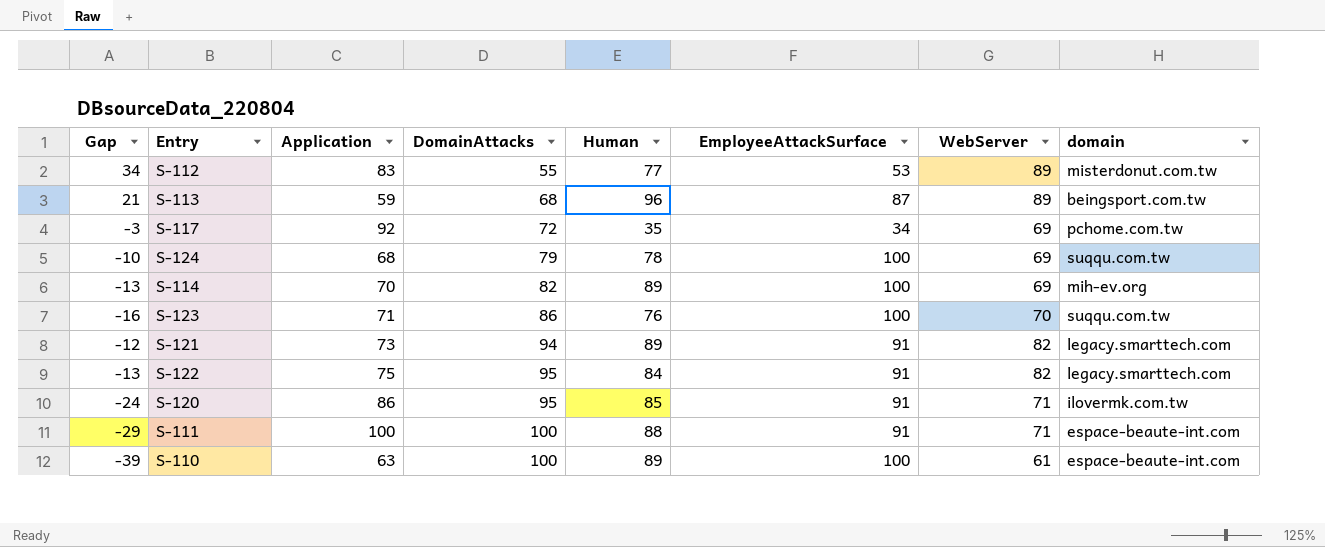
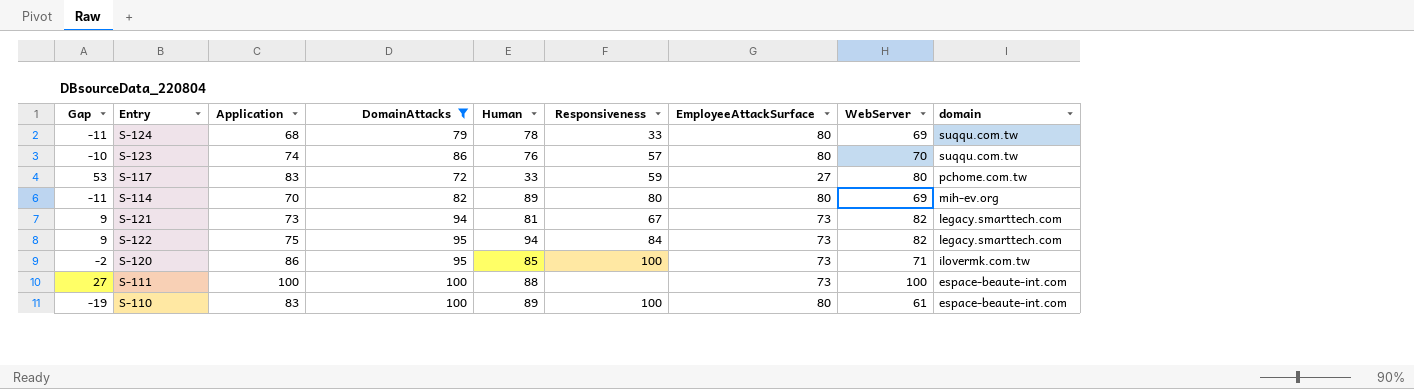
filter: none -> DomainAttacks >= 72
row order: DomainAttacks ascending -> domain descending
column Gap | formula: [WebServer] - [DomainAttacks] -> [WebServer] - [EmployeeAttackSurface]
column Responsiveness | position: none -> 6
S-124 | EmployeeAttackSurface: 100 -> 80
S-123 | Application: 71 -> 74
S-123 | EmployeeAttackSurface: 100 -> 80
S-117 | Application: 92 -> 83
S-117 | Human: 35 -> 33
S-117 | EmployeeAttackSurface: 34 -> 27
S-117 | WebServer: 69 -> 80
S-114 | EmployeeAttackSurface: 100 -> 80
S-121 | Human: 89 -> 81
S-121 | EmployeeAttackSurface: 91 -> 73
S-122 | Human: 84 -> 94
S-122 | EmployeeAttackSurface: 91 -> 73
S-120 | EmployeeAttackSurface: 91 -> 73
S-111 | EmployeeAttackSurface: 91 -> 73
S-111 | WebServer: 71 -> 100
S-110 | Application: 63 -> 83
S-110 | EmployeeAttackSurface: 100 -> 80

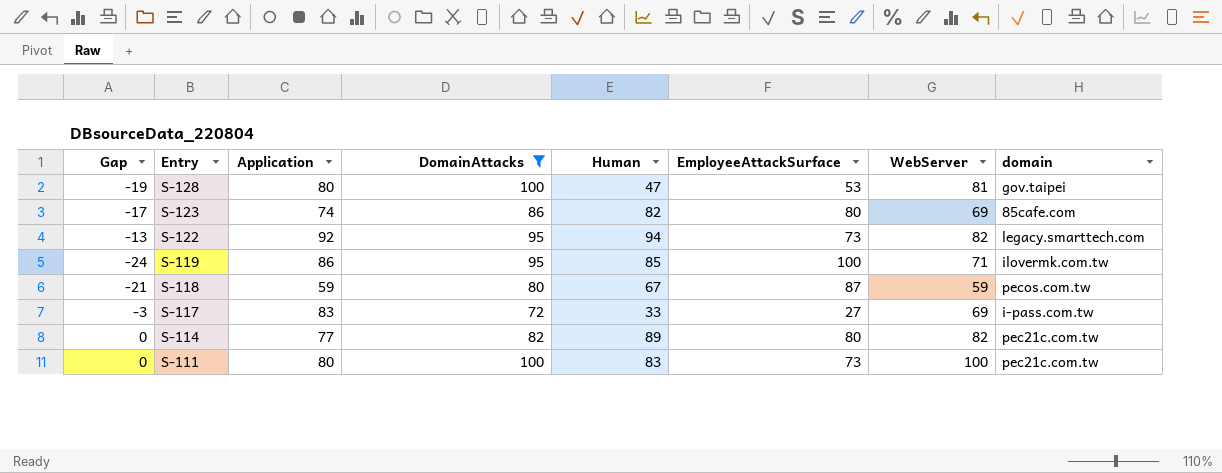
row order: domain descending -> Entry descending
column Responsiveness | position: 6 -> none
column Gap | formula: [WebServer] - [EmployeeAttackSurface] -> [WebServer] - [DomainAttacks]
row S-124: -11 | 68 | 79 | 78 | 33 | 80 | 69 | suqqu.com.tw -> none
row S-121: 9 | 73 | 94 | 81 | 67 | 73 | 82 | legacy.smarttech.com -> none
row S-120: -2 | 86 | 95 | 85 | 100 | 73 | 71 | ilovermk.com.tw -> none
row S-110: -19 | 83 | 100 | 89 | 100 | 80 | 61 | espace-beaute-int.com -> none
row S-128: none -> -19 | 80 | 100 | 47 | 53 | 81 | gov.taipei
S-123 | Human: 76 -> 82
S-123 | WebServer: 70 -> 69
S-123 | domain: suqqu.com.tw -> 85cafe.com
S-122 | Application: 75 -> 92
row S-119: none -> -24 | 86 | 95 | 85 | 100 | 71 | ilovermk.com.tw
row S-118: none -> -21 | 59 | 80 | 67 | 87 | 59 | pecos.com.tw
S-117 | WebServer: 80 -> 69
S-117 | domain: pchome.com.tw -> i-pass.com.tw
S-114 | Application: 70 -> 77
S-114 | WebServer: 69 -> 82
S-114 | domain: mih-ev.org -> pec21c.com.tw
S-111 | Application: 100 -> 80
S-111 | Human: 88 -> 83
S-111 | domain: espace-beaute-int.com -> pec21c.com.tw

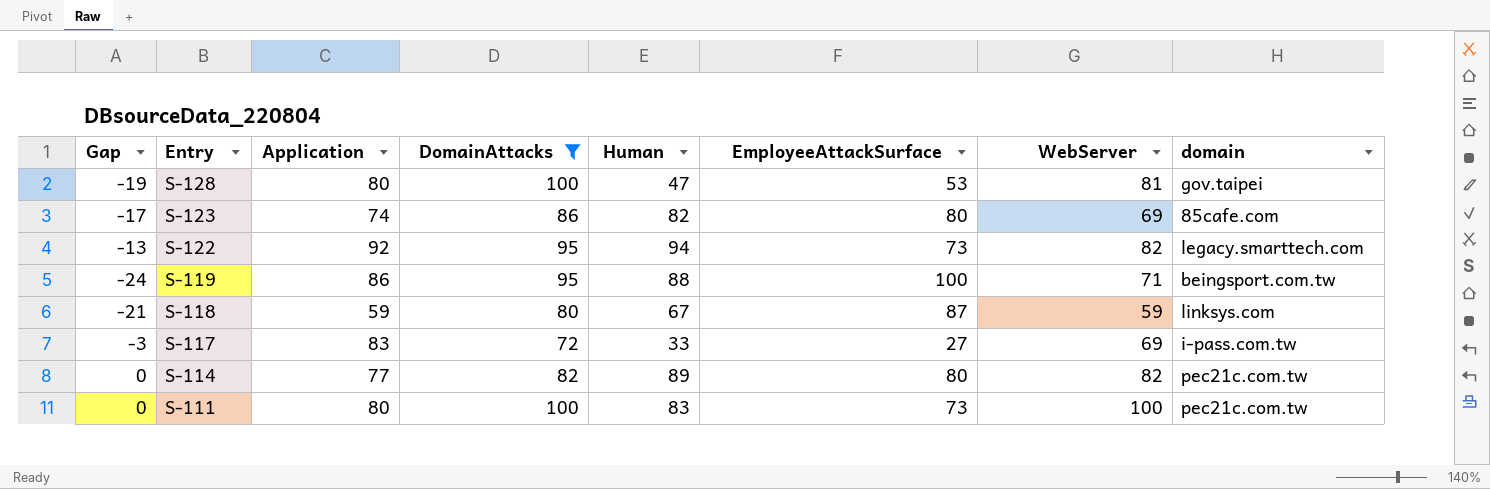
S-119 | Human: 85 -> 88
S-119 | domain: ilovermk.com.tw -> beingsport.com.tw
S-118 | domain: pecos.com.tw -> linksys.com

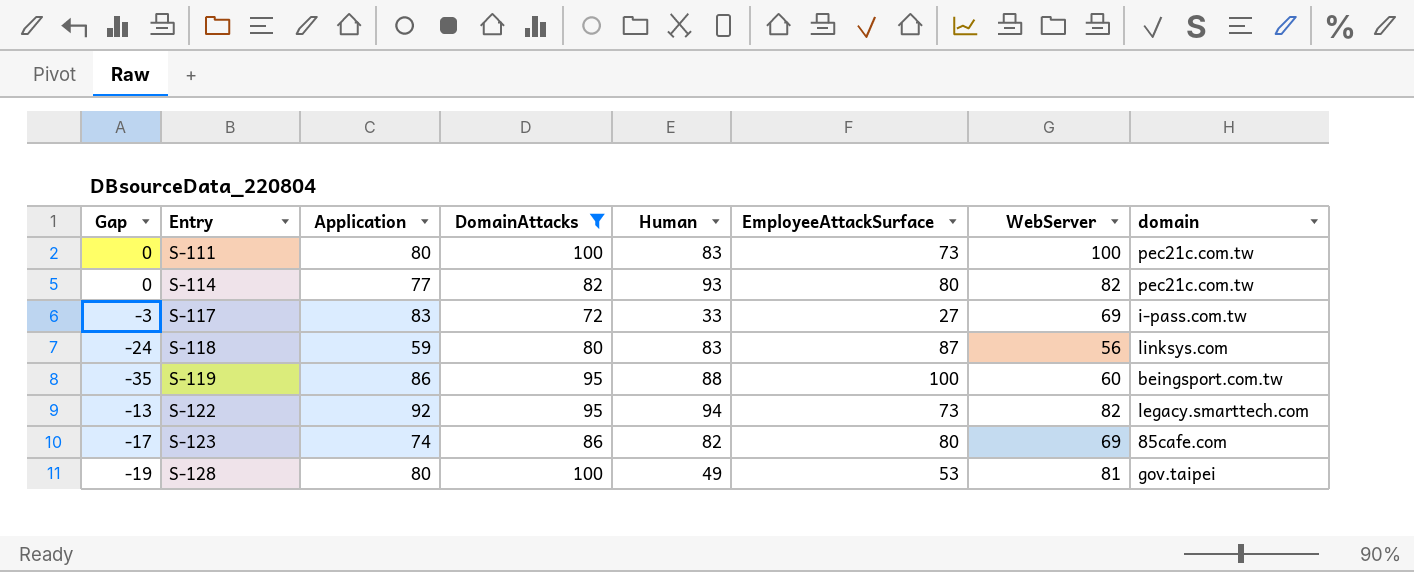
row order: Entry descending -> Entry ascending
S-114 | Human: 89 -> 93
S-118 | Gap: -21 -> -24
S-118 | Human: 67 -> 83
S-118 | WebServer: 59 -> 56
S-119 | Gap: -24 -> -35
S-119 | WebServer: 71 -> 60
S-128 | Human: 47 -> 49

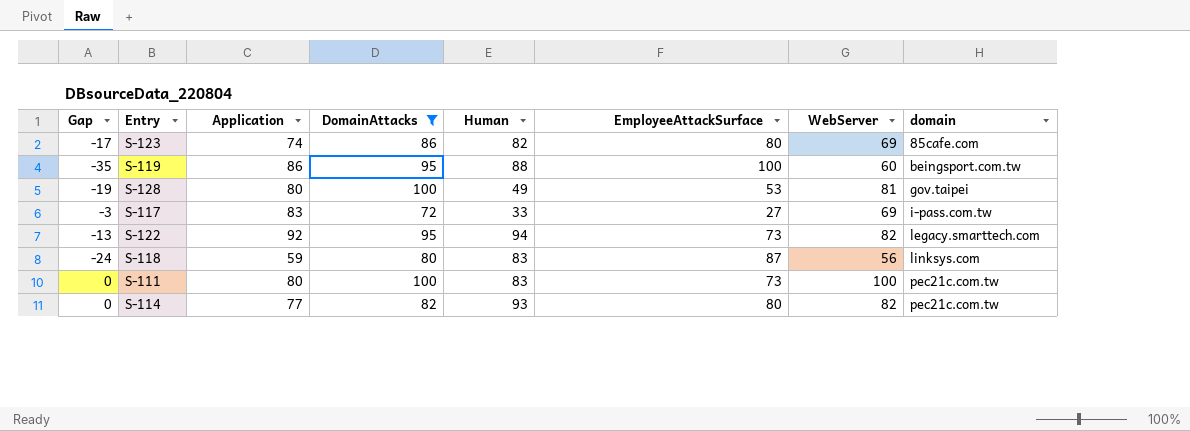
row order: Entry ascending -> domain ascending

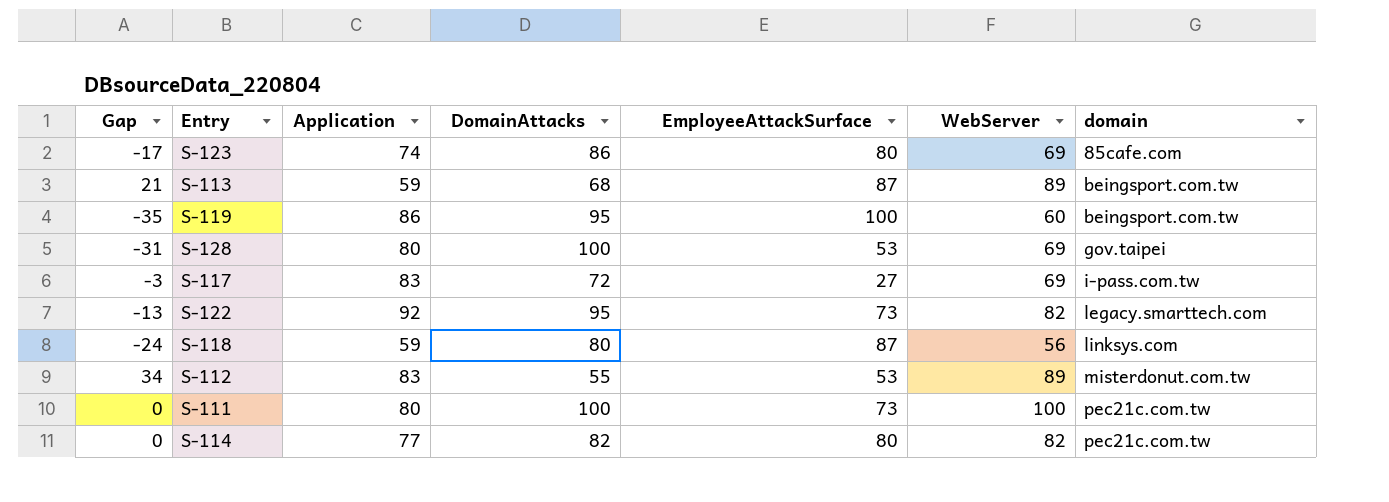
filter: DomainAttacks >= 72 -> none
column Human | position: 5 -> none
S-128 | Gap: -19 -> -31
S-128 | WebServer: 81 -> 69

